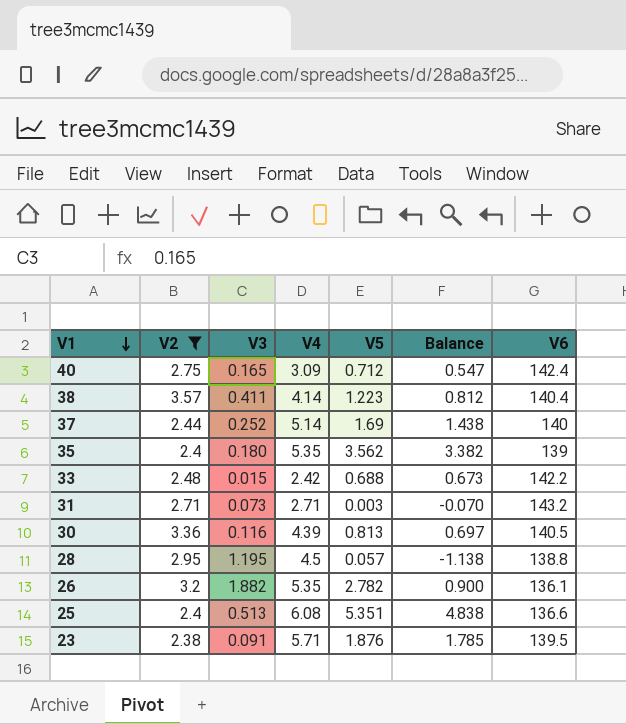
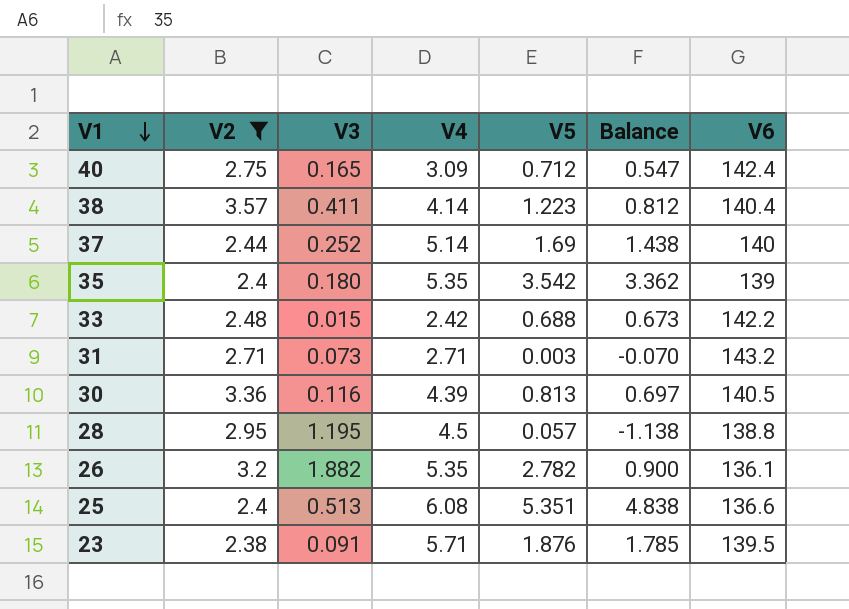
35 | V5: 3.562 -> 3.542
35 | Balance: 3.382 -> 3.362

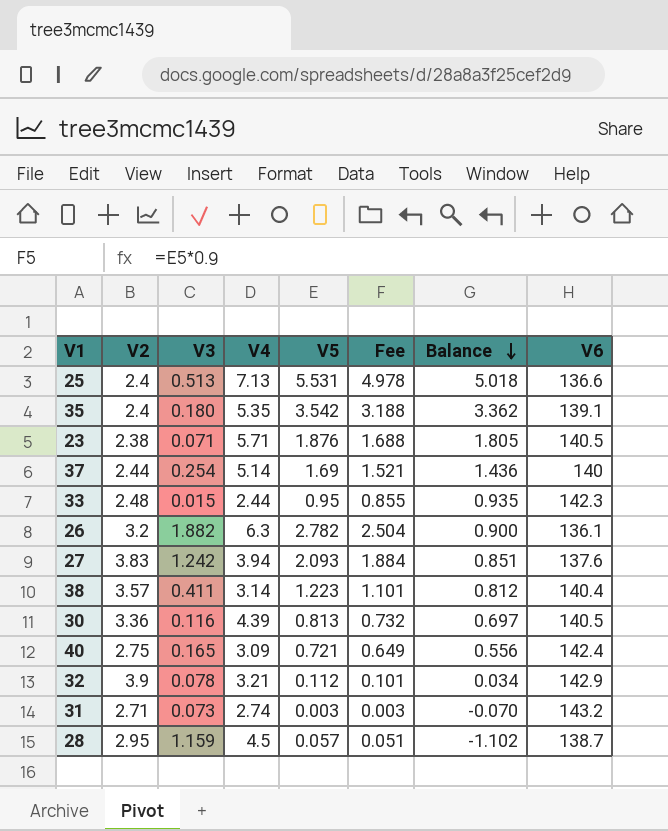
filter: V2 <= 3.57 -> none
row order: V1 descending -> Balance descending
column Fee | formula: none -> [V5] * 0.9
25 | V4: 6.08 -> 7.13
25 | V5: 5.351 -> 5.531
25 | Balance: 4.838 -> 5.018
35 | V6: 139 -> 139.1
23 | V3: 0.091 -> 0.071
23 | Balance: 1.785 -> 1.805
23 | V6: 139.5 -> 140.5
37 | V3: 0.252 -> 0.254
37 | Balance: 1.438 -> 1.436
33 | V4: 2.42 -> 2.44
33 | V5: 0.688 -> 0.95
33 | Balance: 0.673 -> 0.935
33 | V6: 142.2 -> 142.3
26 | V4: 5.35 -> 6.3
38 | V4: 4.14 -> 3.14
40 | V5: 0.712 -> 0.721
40 | Balance: 0.547 -> 0.556
31 | V4: 2.71 -> 2.74
28 | V3: 1.195 -> 1.159
28 | Balance: -1.138 -> -1.102
28 | V6: 138.8 -> 138.7

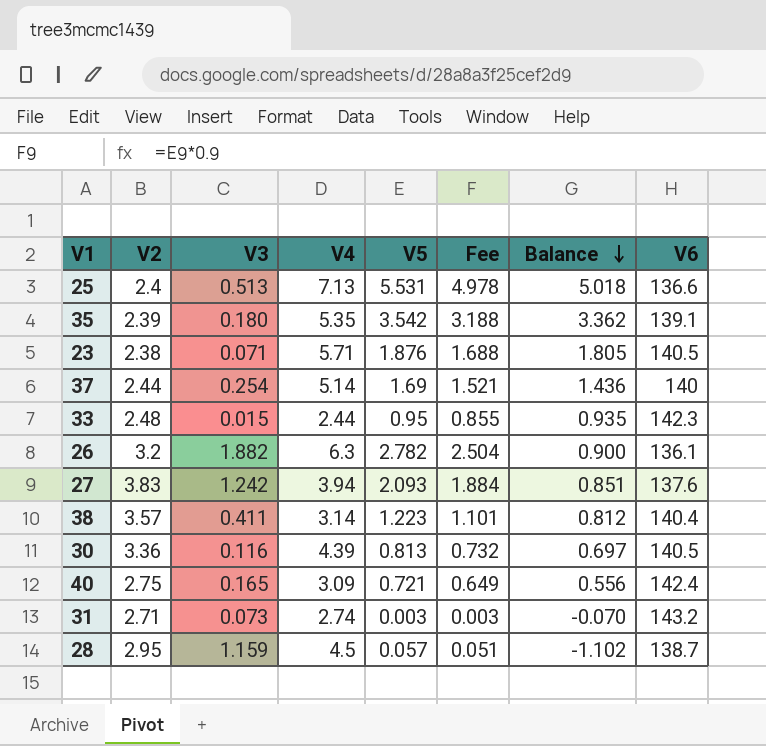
row 32: 3.9 | 0.078 | 3.21 | 0.112 | 0.101 | 0.034 | 142.9 -> none
35 | V2: 2.4 -> 2.39

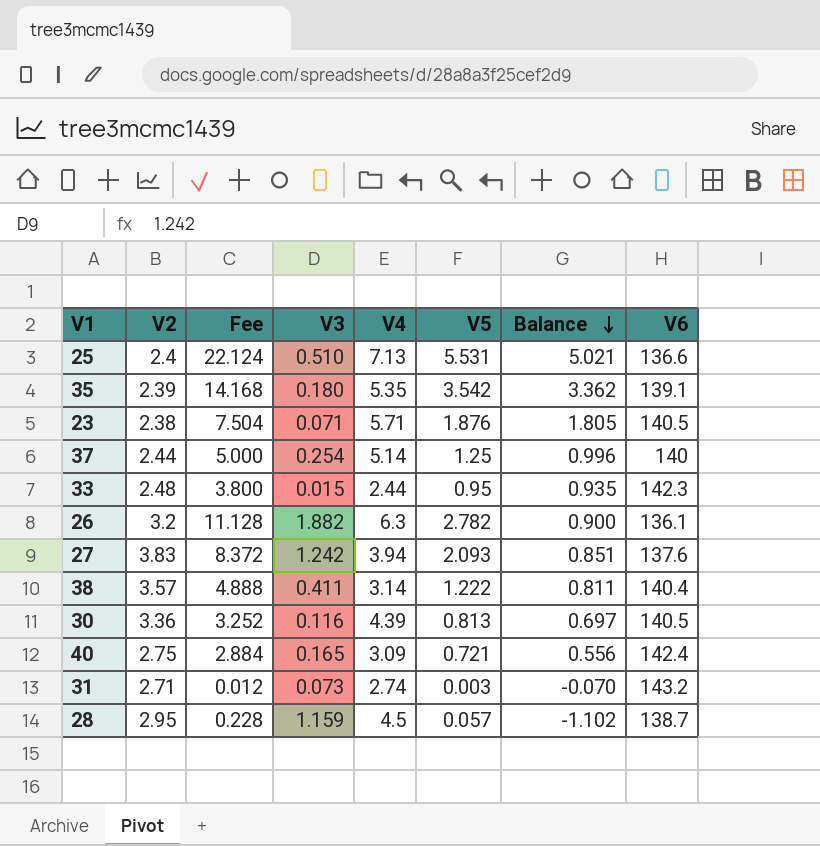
column Fee | formula: [V5] * 0.9 -> [V5] * 4
column Fee | position: 6 -> 3
25 | V3: 0.513 -> 0.510
25 | Balance: 5.018 -> 5.021
37 | V5: 1.69 -> 1.25
37 | Balance: 1.436 -> 0.996
38 | V5: 1.223 -> 1.222
38 | Balance: 0.812 -> 0.811

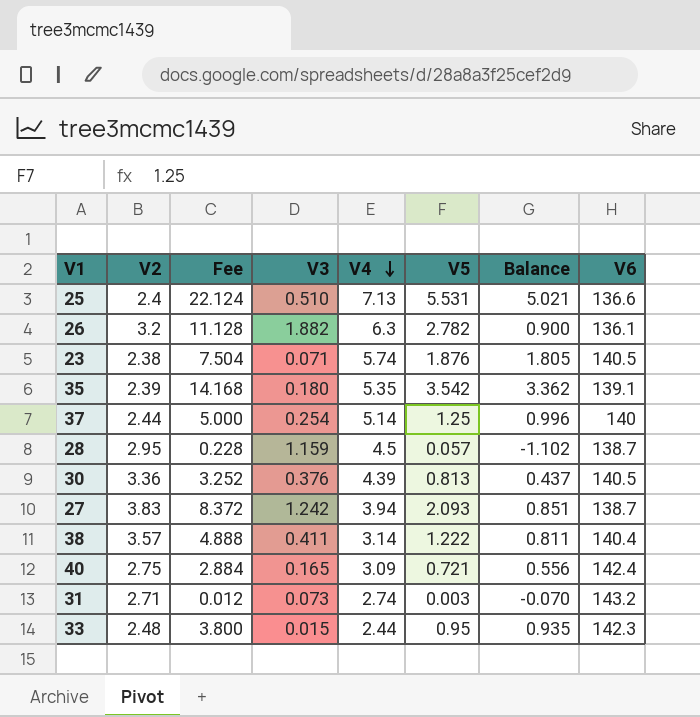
row order: Balance descending -> V4 descending
23 | V4: 5.71 -> 5.74
30 | V3: 0.116 -> 0.376
30 | Balance: 0.697 -> 0.437
27 | V6: 137.6 -> 138.7

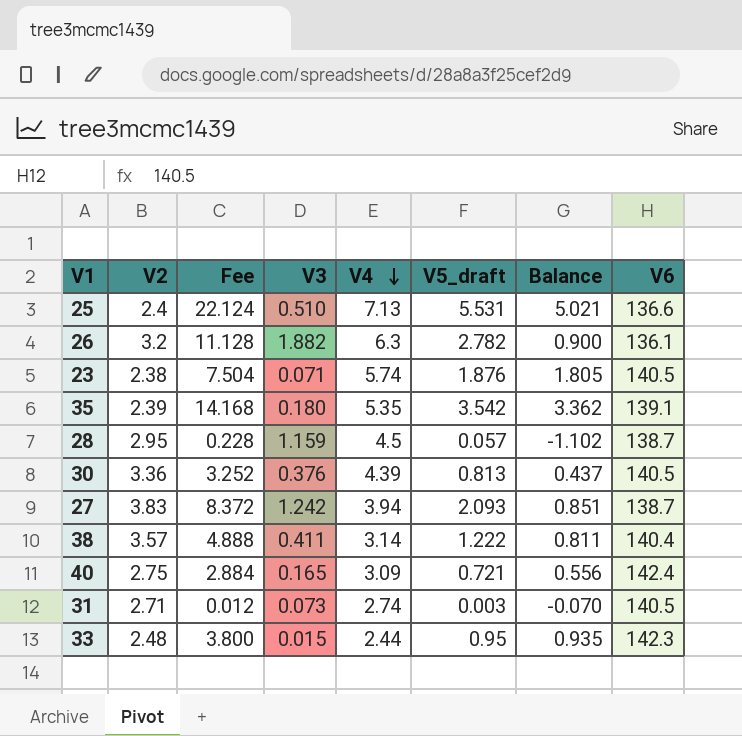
column name: V5 -> V5_draft
row 37: 2.44 | 5.000 | 0.254 | 5.14 | 1.25 | 0.996 | 140 -> none
31 | V6: 143.2 -> 140.5

